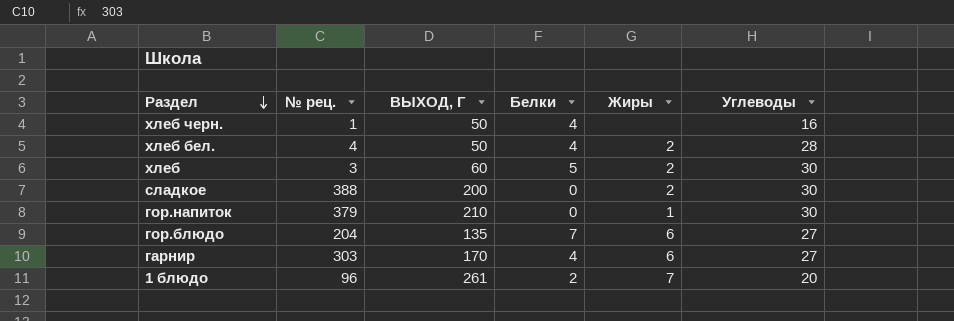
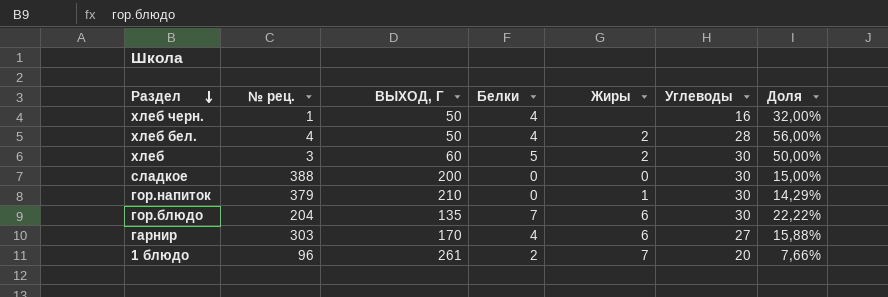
column Доля | formula: none -> [Углеводы] / [ВЫХОД, Г]
сладкое | Жиры: 2 -> 0
гор.блюдо | Углеводы: 27 -> 30

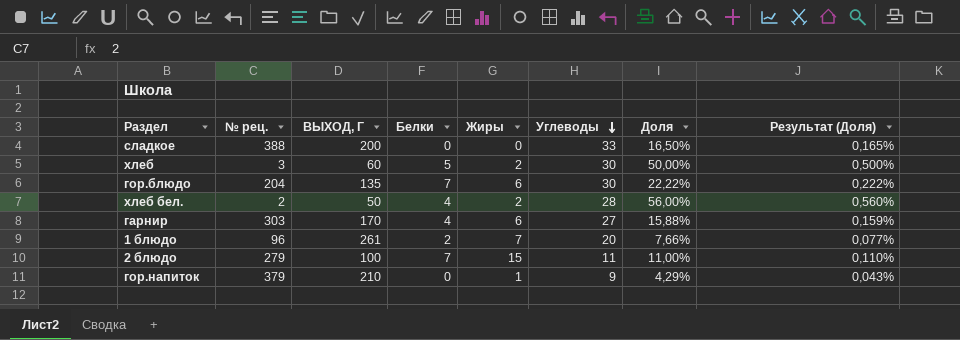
row order: Раздел descending -> Углеводы descending
column Результат (Доля) | formula: none -> [Доля] * 0,01
row хлеб черн.: 1 | 50 | 4 | none | 16 | 32,00% -> none
сладкое | Углеводы: 30 -> 33
сладкое | Доля: 15,00% -> 16,50%
хлеб бел. | № рец.: 4 -> 2
row 2 блюдо: none -> 279 | 100 | 7 | 15 | 11 | 11,00% | 0,110%
гор.напиток | Углеводы: 30 -> 9
гор.напиток | Доля: 14,29% -> 4,29%

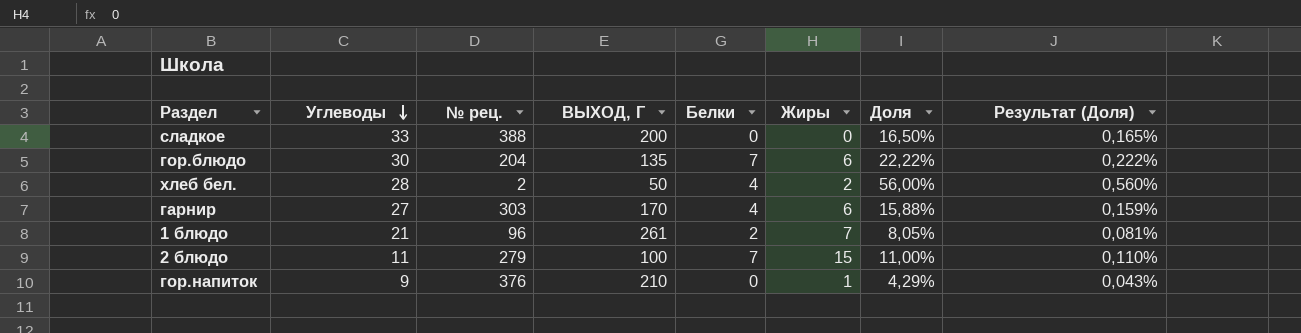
column Углеводы | position: 6 -> 2
row хлеб: 3 | 60 | 5 | 2 | 30 | 50,00% | 0,500% -> none
1 блюдо | Углеводы: 20 -> 21
1 блюдо | Доля: 7,66% -> 8,05%
1 блюдо | Результат (Доля): 0,077% -> 0,081%
гор.напиток | № рец.: 379 -> 376

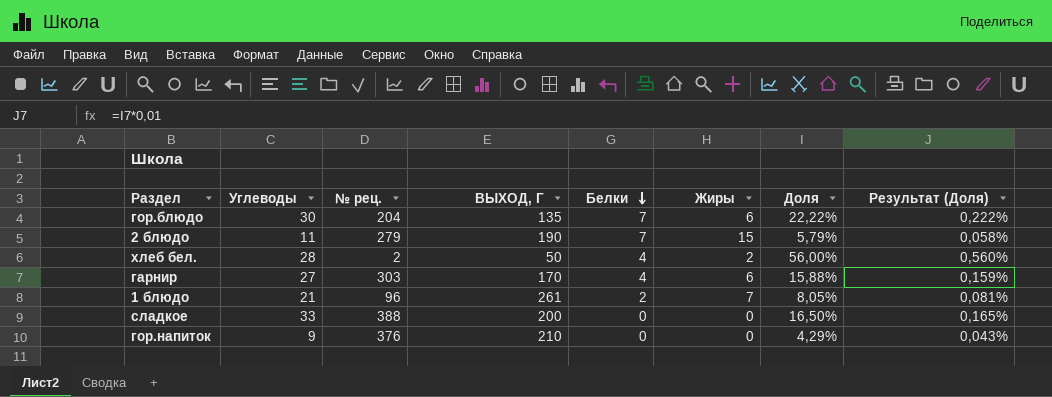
row order: Углеводы descending -> Белки descending
2 блюдо | ВЫХОД, Г: 100 -> 190
2 блюдо | Доля: 11,00% -> 5,79%
2 блюдо | Результат (Доля): 0,110% -> 0,058%
гор.напиток | Жиры: 1 -> 0

